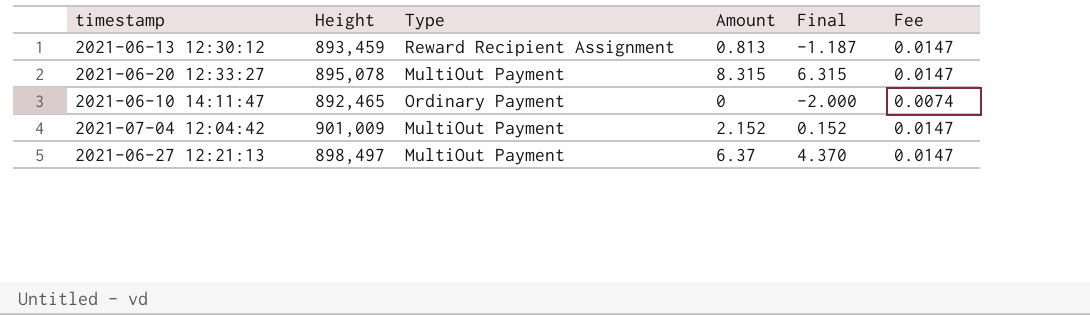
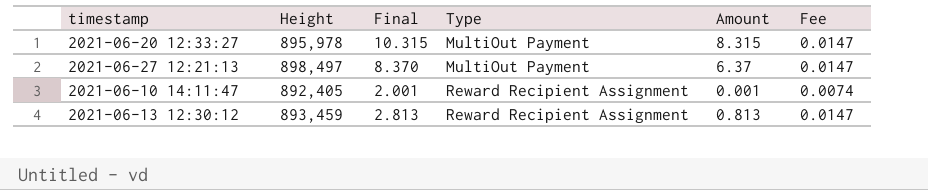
row order: none -> Type ascending
column Final | formula: [Amount] - 2 -> [Amount] + 2
column Final | position: 5 -> 3
row 2021-07-04 12:04:42: 901,009 | MultiOut Payment | 2.152 | 0.152 | 0.0147 -> none
2021-06-20 12:33:27 | Height: 895,078 -> 895,978
2021-06-10 14:11:47 | Height: 892,465 -> 892,405
2021-06-10 14:11:47 | Type: Ordinary Payment -> Reward Recipient Assignment
2021-06-10 14:11:47 | Amount: 0 -> 0.001

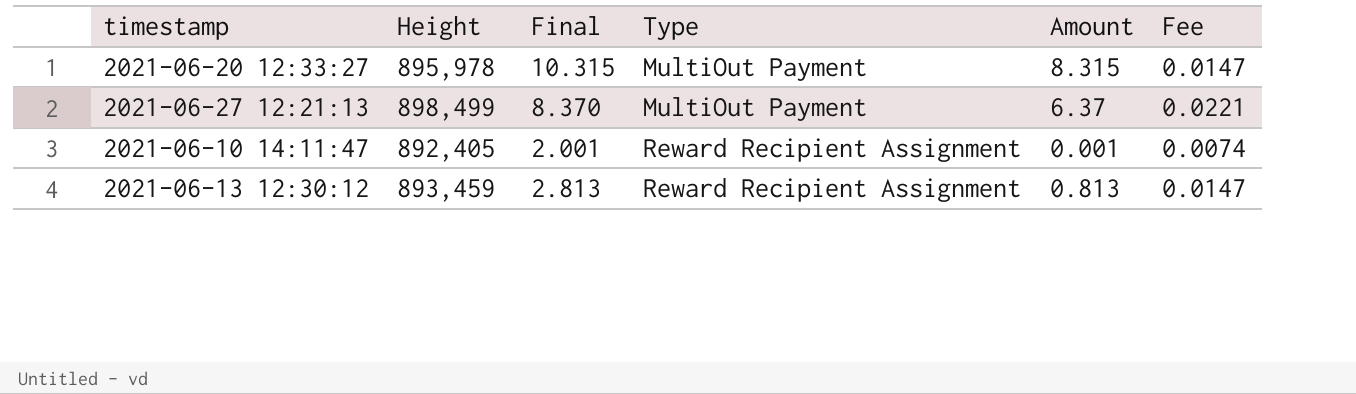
2021-06-27 12:21:13 | Height: 898,497 -> 898,499
2021-06-27 12:21:13 | Fee: 0.0147 -> 0.0221

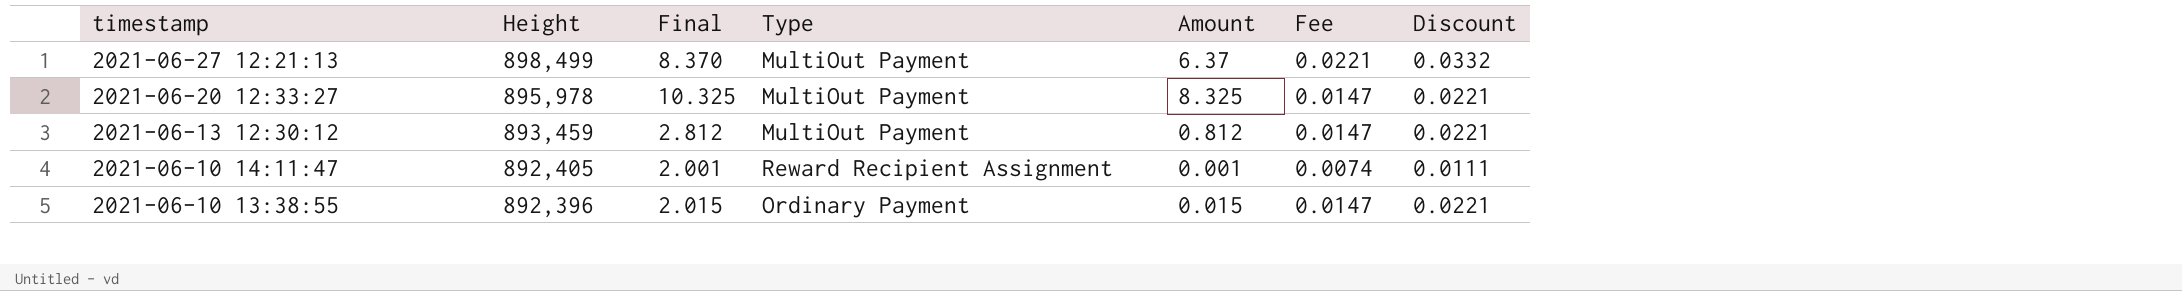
row order: Type ascending -> timestamp descending
column Discount | formula: none -> [Fee] * 1.5
2021-06-20 12:33:27 | Final: 10.315 -> 10.325
2021-06-20 12:33:27 | Amount: 8.315 -> 8.325
2021-06-13 12:30:12 | Final: 2.813 -> 2.812
2021-06-13 12:30:12 | Type: Reward Recipient Assignment -> MultiOut Payment
2021-06-13 12:30:12 | Amount: 0.813 -> 0.812
row 2021-06-10 13:38:55: none -> 892,396 | 2.015 | Ordinary Payment | 0.015 | 0.0147 | 0.0221

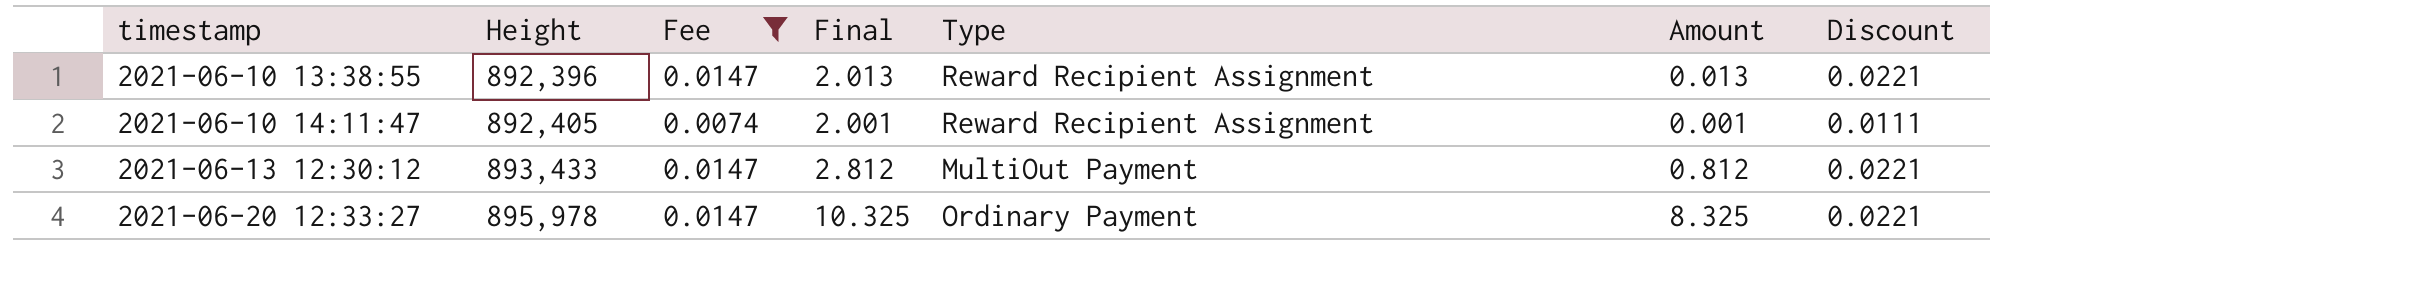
filter: none -> Fee != 0.0221
row order: timestamp descending -> timestamp ascending
column Fee | position: 6 -> 3
2021-06-10 13:38:55 | Final: 2.015 -> 2.013
2021-06-10 13:38:55 | Type: Ordinary Payment -> Reward Recipient Assignment
2021-06-10 13:38:55 | Amount: 0.015 -> 0.013
2021-06-13 12:30:12 | Height: 893,459 -> 893,433
2021-06-20 12:33:27 | Type: MultiOut Payment -> Ordinary Payment

